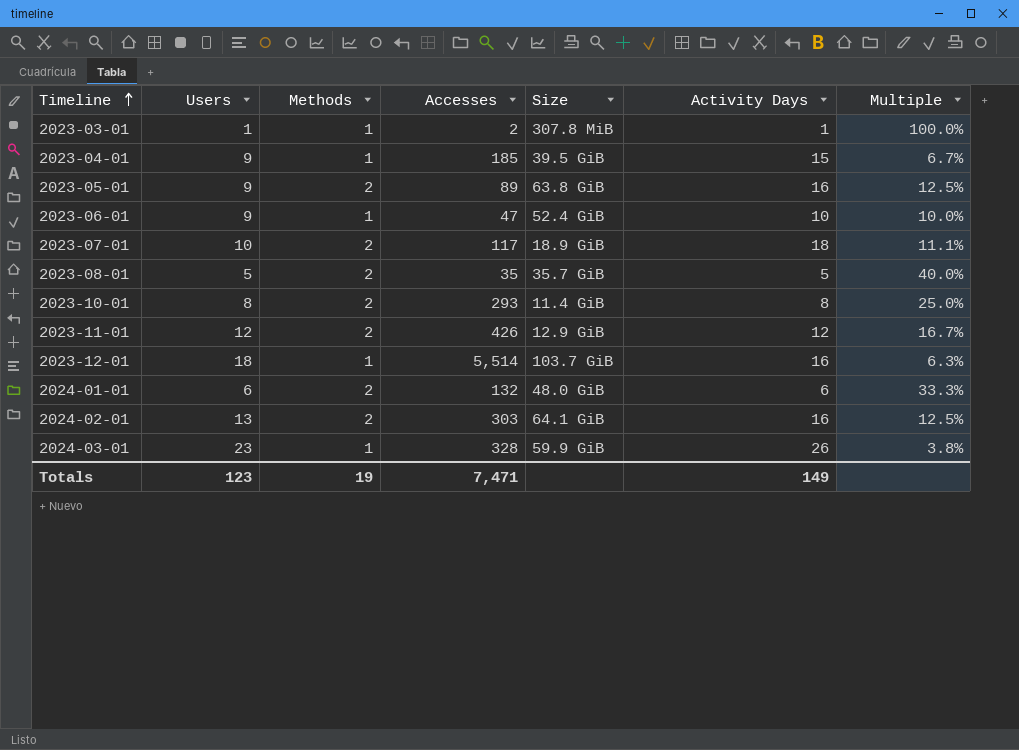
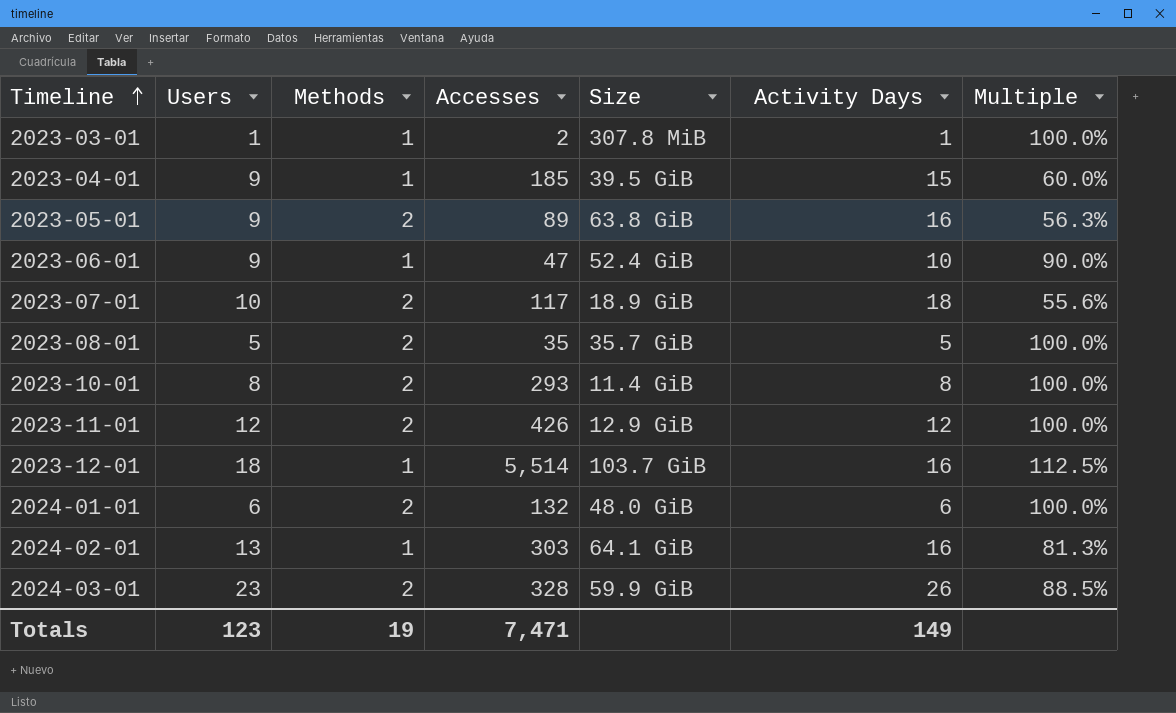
column Multiple | formula: [Methods] / [Activity Days] -> [Users] / [Activity Days]
2024-02-01 | Methods: 2 -> 1
2024-03-01 | Methods: 1 -> 2

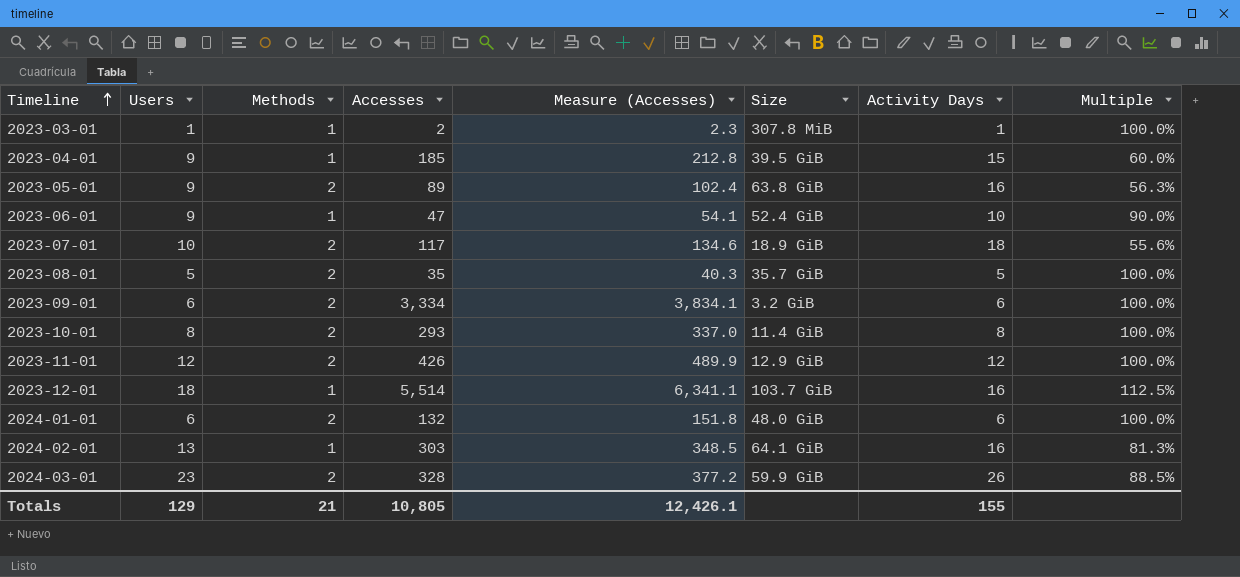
column Measure (Accesses) | formula: none -> [Accesses] * 1.15
row 2023-09-01: none -> 6 | 2 | 3,334 | 3,834.1 | 3.2 GiB | 6 | 100.0%
Totals | Users: 123 -> 129
Totals | Methods: 19 -> 21
Totals | Accesses: 7,471 -> 10,805
Totals | Activity Days: 149 -> 155

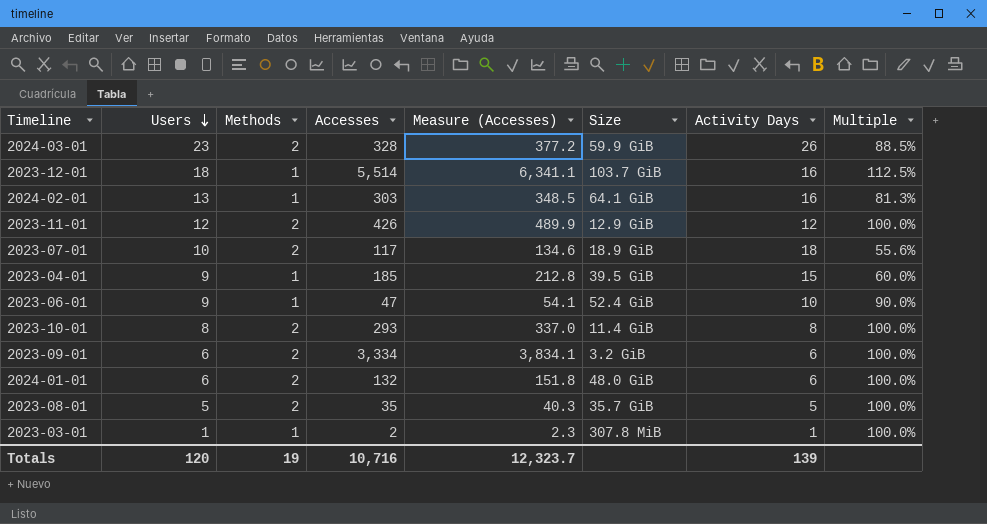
row order: Timeline ascending -> Users descending
row 2023-05-01: 9 | 2 | 89 | 102.4 | 63.8 GiB | 16 | 56.3% -> none
Totals | Users: 129 -> 120
Totals | Methods: 21 -> 19
Totals | Accesses: 10,805 -> 10,716
Totals | Measure (Accesses): 12,426.1 -> 12,323.7
Totals | Activity Days: 155 -> 139

